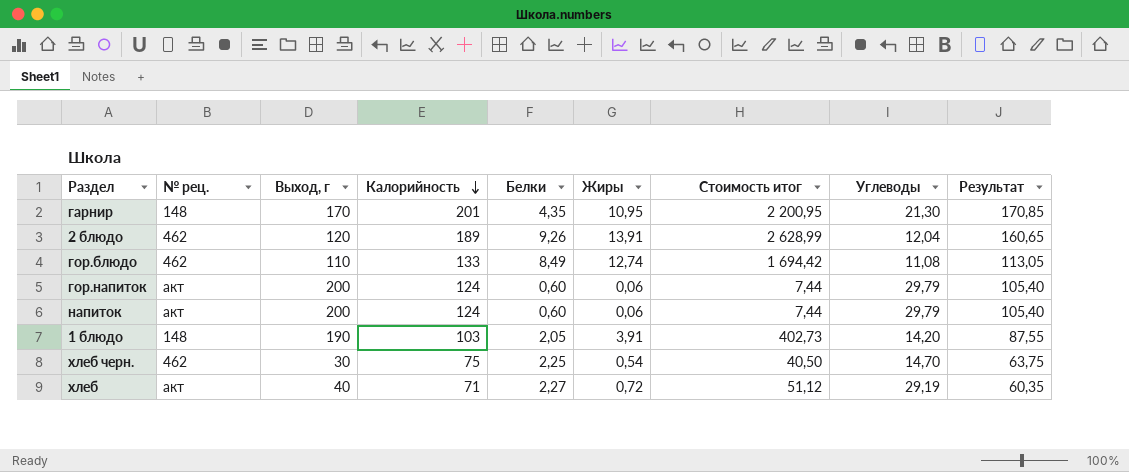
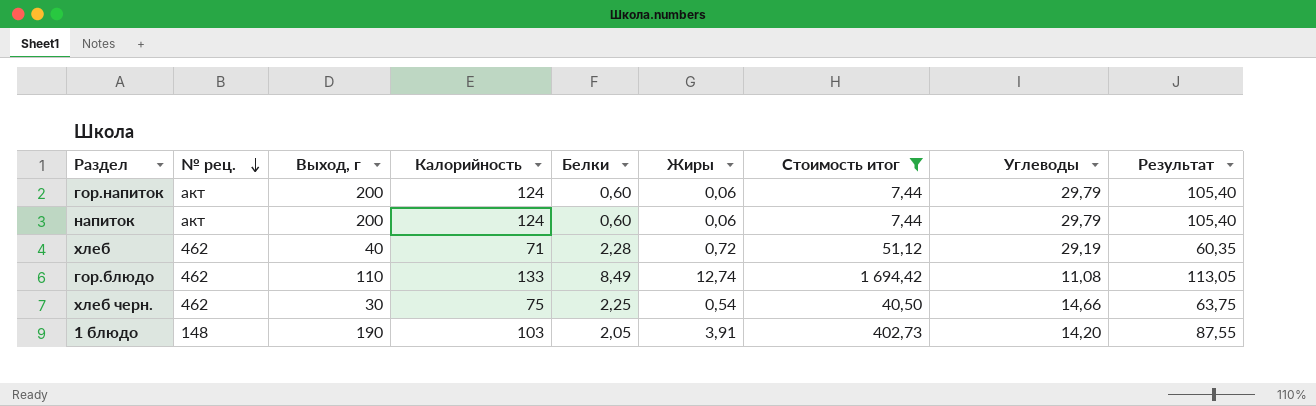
filter: none -> Стоимость итог <= 1 694,42
row order: Калорийность descending -> № рец. descending
хлеб | № рец.: акт -> 462
хлеб | Белки: 2,27 -> 2,28
хлеб черн. | Углеводы: 14,70 -> 14,66

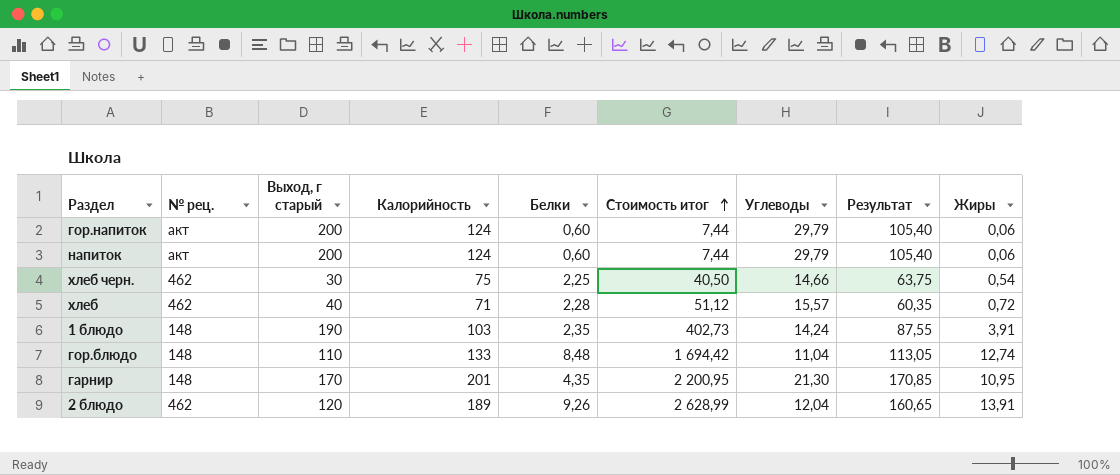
filter: Стоимость итог <= 1 694,42 -> none
row order: № рец. descending -> Стоимость итог ascending
column name: Выход, г -> Выход, г старый
column Жиры | position: 6 -> 9
хлеб | Углеводы: 29,19 -> 15,57
1 блюдо | Белки: 2,05 -> 2,35
1 блюдо | Углеводы: 14,20 -> 14,24
гор.блюдо | № рец.: 462 -> 148
гор.блюдо | Белки: 8,49 -> 8,48
гор.блюдо | Углеводы: 11,08 -> 11,04

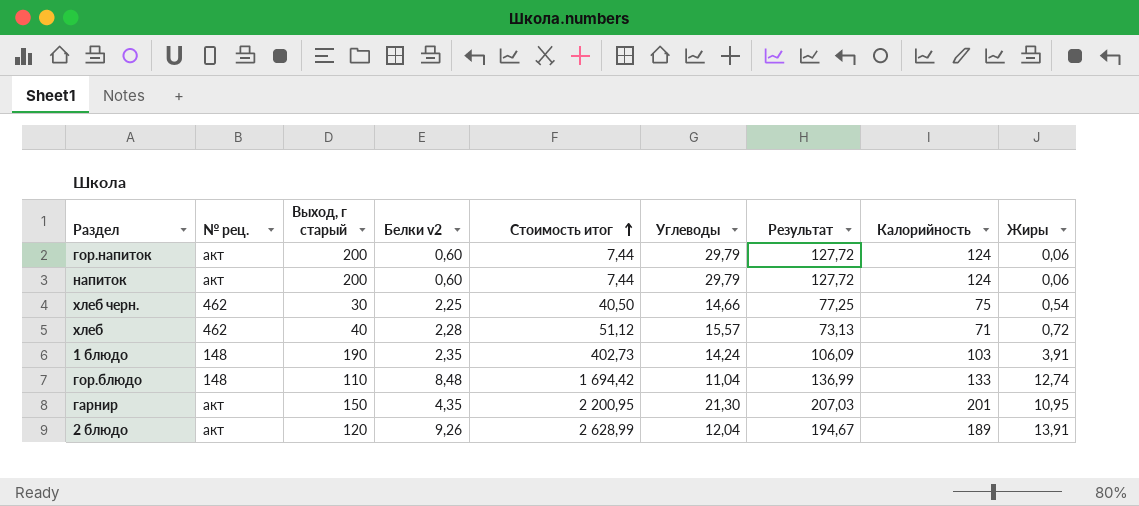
column name: Белки -> Белки v2
column Результат | formula: [Калорийность] * 0,85 -> [Калорийность] * 1,03
column Калорийность | position: 4 -> 8
гарнир | № рец.: 148 -> акт
гарнир | Выход, г старый: 170 -> 150
2 блюдо | № рец.: 462 -> акт

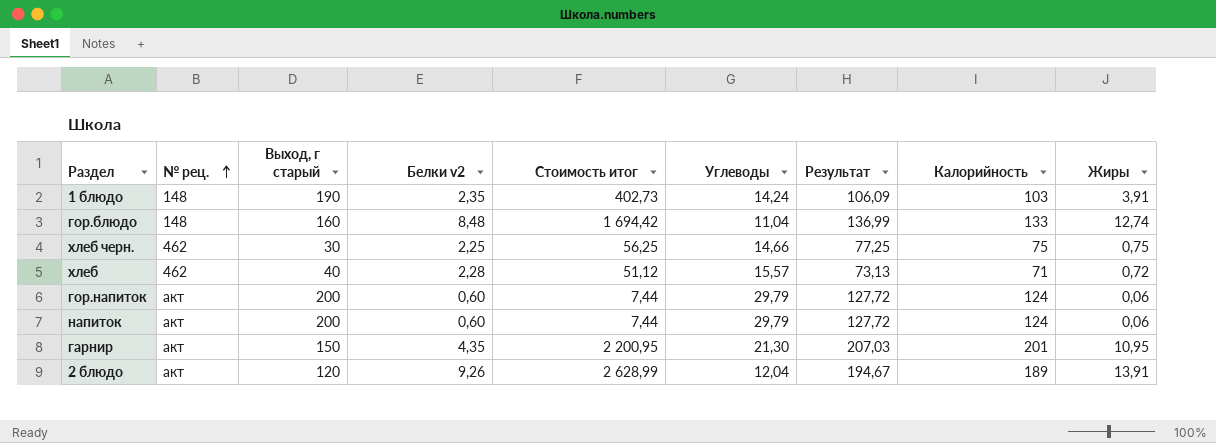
row order: Стоимость итог ascending -> № рец. ascending
гор.блюдо | Выход, г старый: 110 -> 160
хлеб черн. | Стоимость итог: 40,50 -> 56,25
хлеб черн. | Жиры: 0,54 -> 0,75

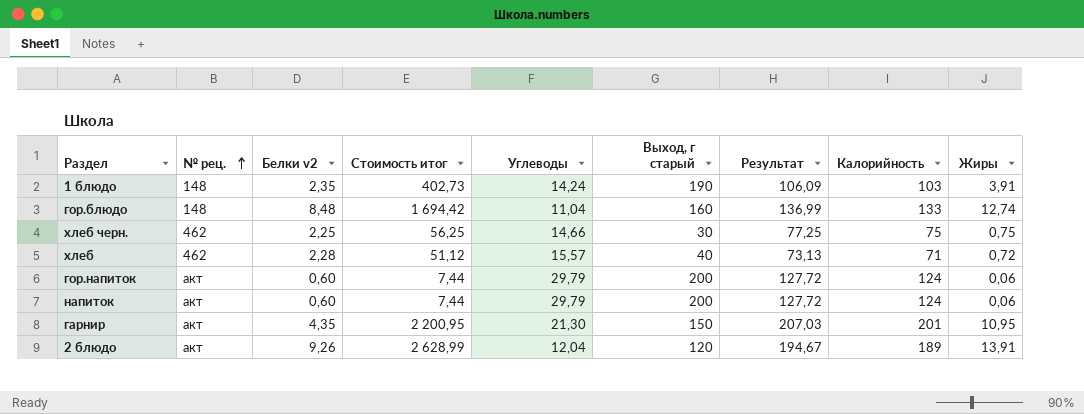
column Выход, г старый | position: 3 -> 6

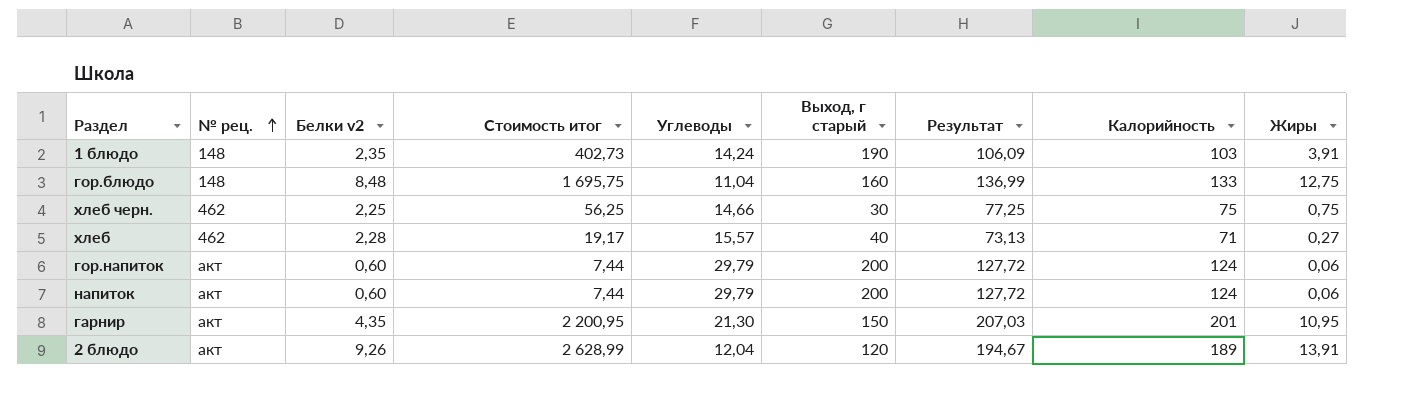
гор.блюдо | Стоимость итог: 1 694,42 -> 1 695,75
гор.блюдо | Жиры: 12,74 -> 12,75
хлеб | Стоимость итог: 51,12 -> 19,17
хлеб | Жиры: 0,72 -> 0,27

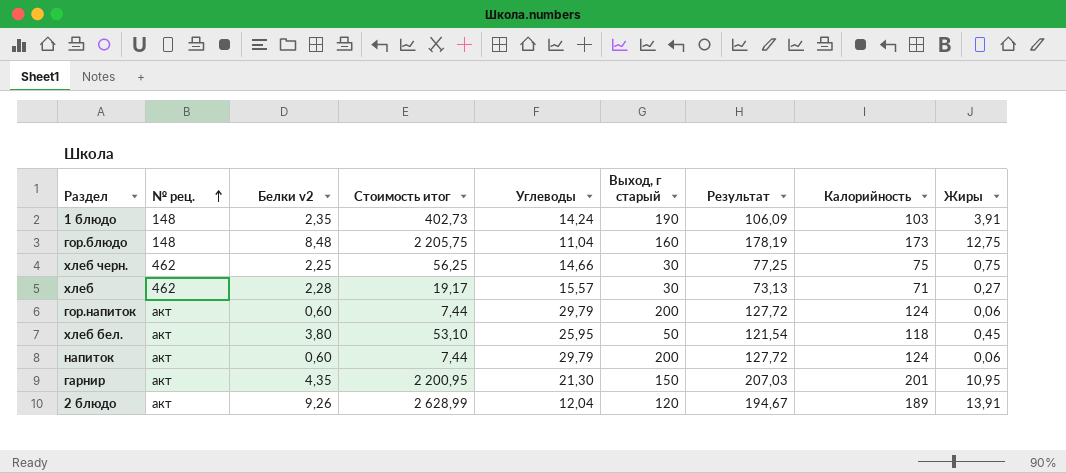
гор.блюдо | Стоимость итог: 1 695,75 -> 2 205,75
гор.блюдо | Результат: 136,99 -> 178,19
гор.блюдо | Калорийность: 133 -> 173
хлеб | Выход, г старый: 40 -> 30
row хлеб бел.: none -> акт | 3,80 | 53,10 | 25,95 | 50 | 121,54 | 118 | 0,45

